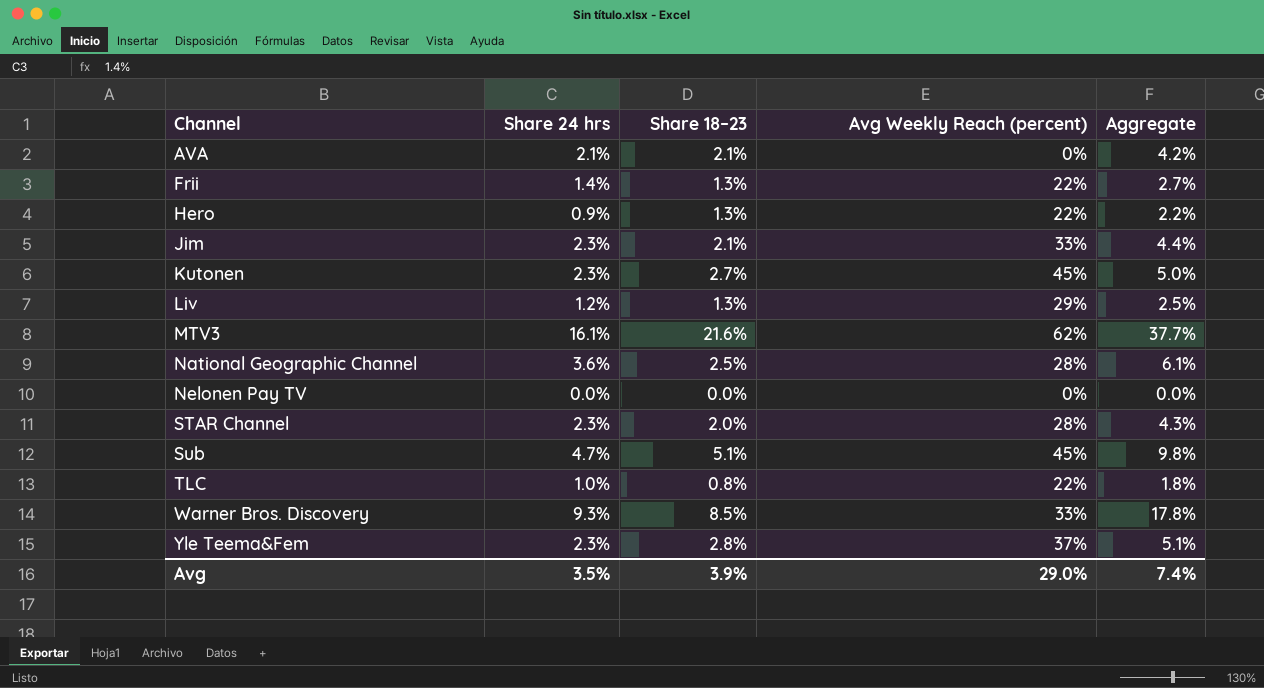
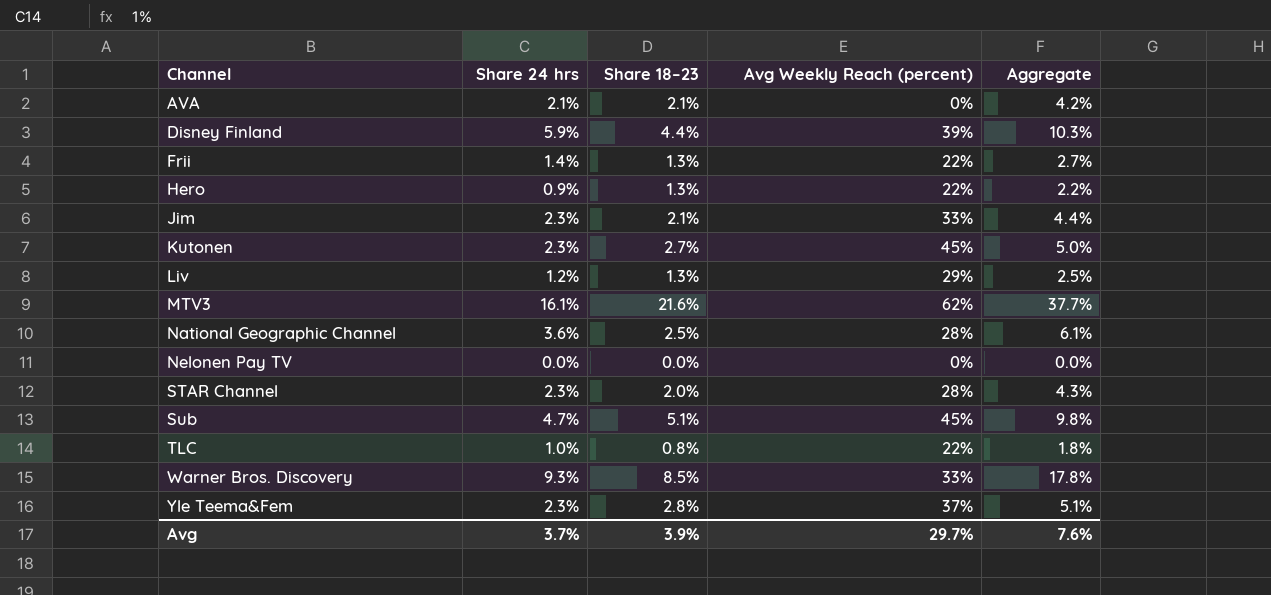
row Disney Finland: none -> 5.9% | 4.4% | 39% | 10.3%
Avg | Share 24 hrs: 3.5% -> 3.7%
Avg | Avg Weekly Reach (percent): 29.0% -> 29.7%
Avg | Aggregate: 7.4% -> 7.6%

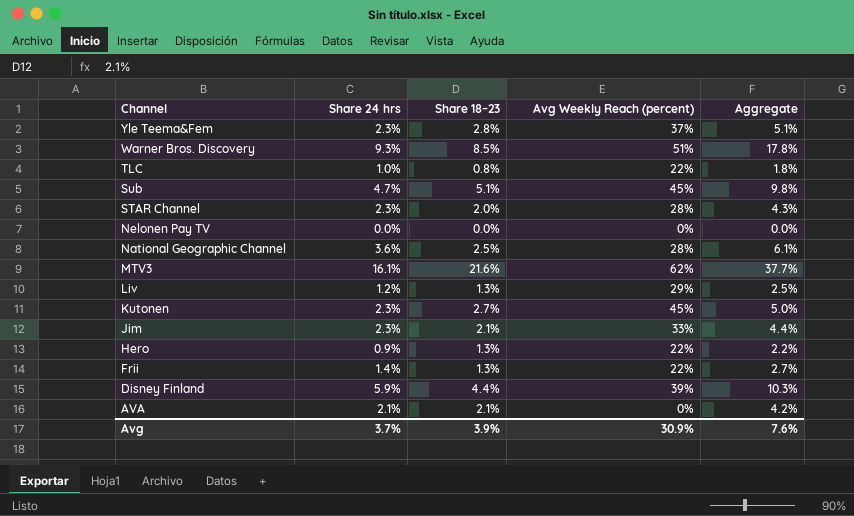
row order: Channel ascending -> Channel descending
Warner Bros. Discovery | Avg Weekly Reach (percent): 33% -> 51%
Avg | Avg Weekly Reach (percent): 29.7% -> 30.9%

